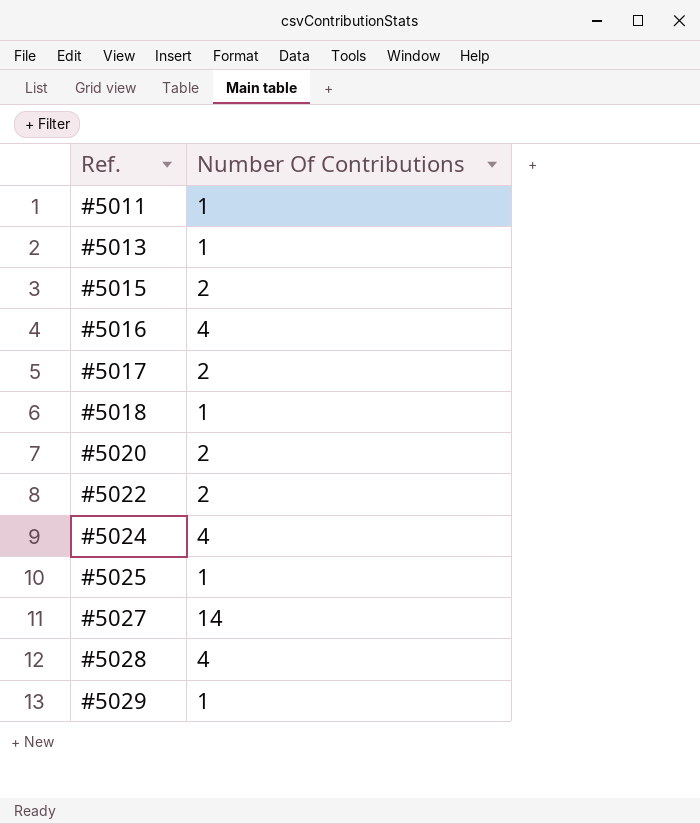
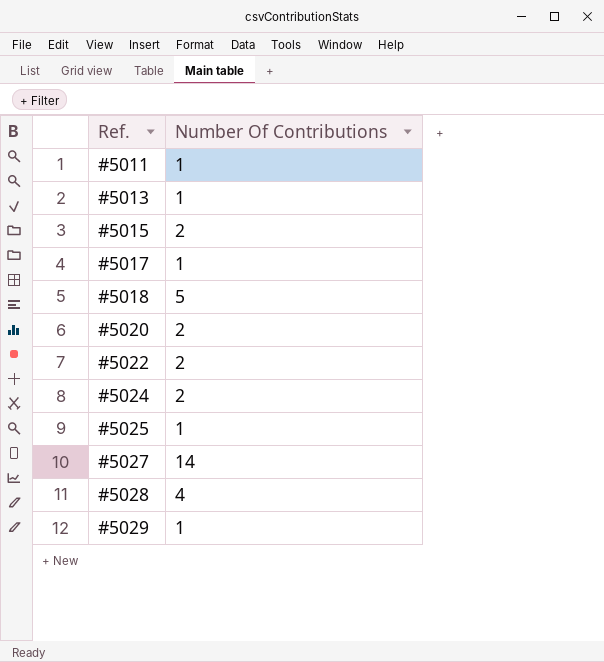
row #5016: 4 -> none
#5017 | Number Of Contributions: 2 -> 1
#5018 | Number Of Contributions: 1 -> 5
#5024 | Number Of Contributions: 4 -> 2

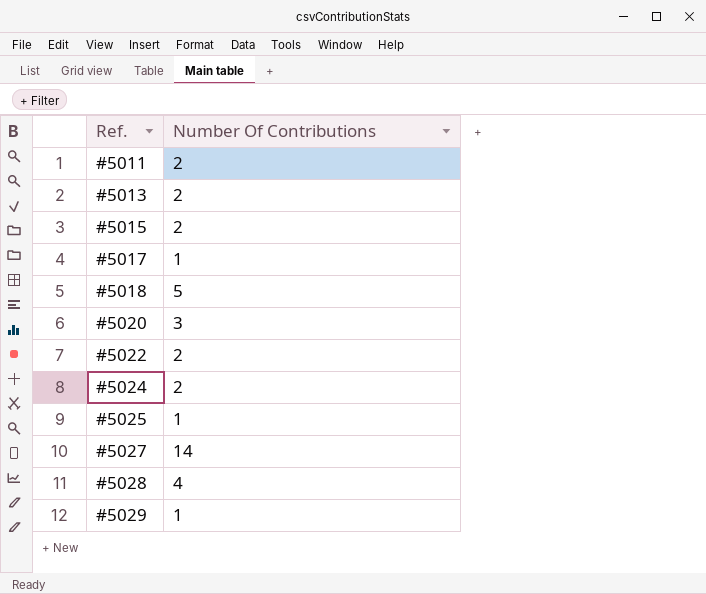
#5011 | Number Of Contributions: 1 -> 2
#5013 | Number Of Contributions: 1 -> 2
#5020 | Number Of Contributions: 2 -> 3

